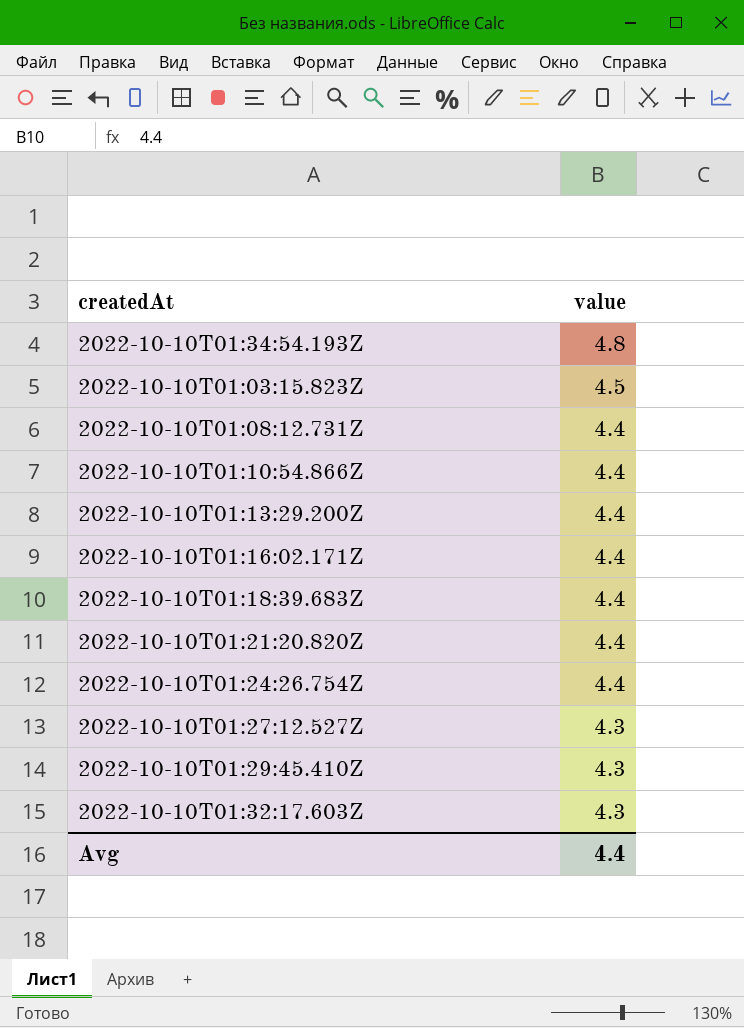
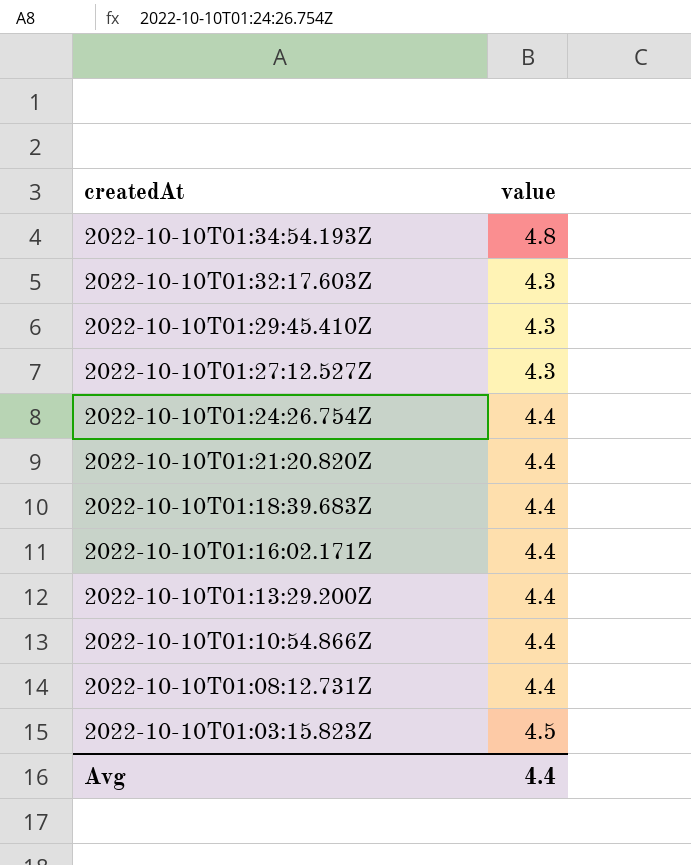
row order: value descending -> createdAt descending

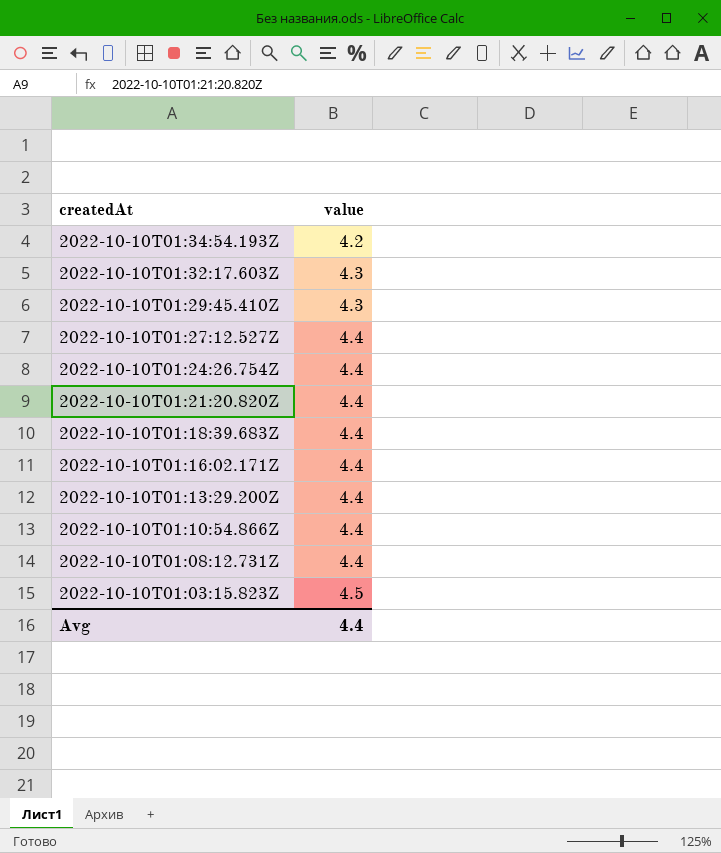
2022-10-10T01:34:54.193Z | value: 4.8 -> 4.2
2022-10-10T01:27:12.527Z | value: 4.3 -> 4.4

